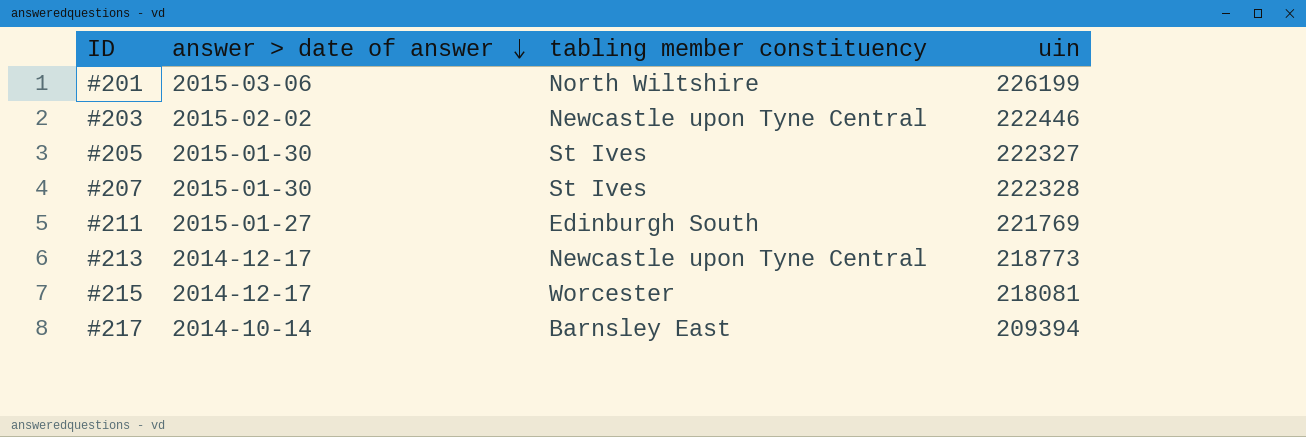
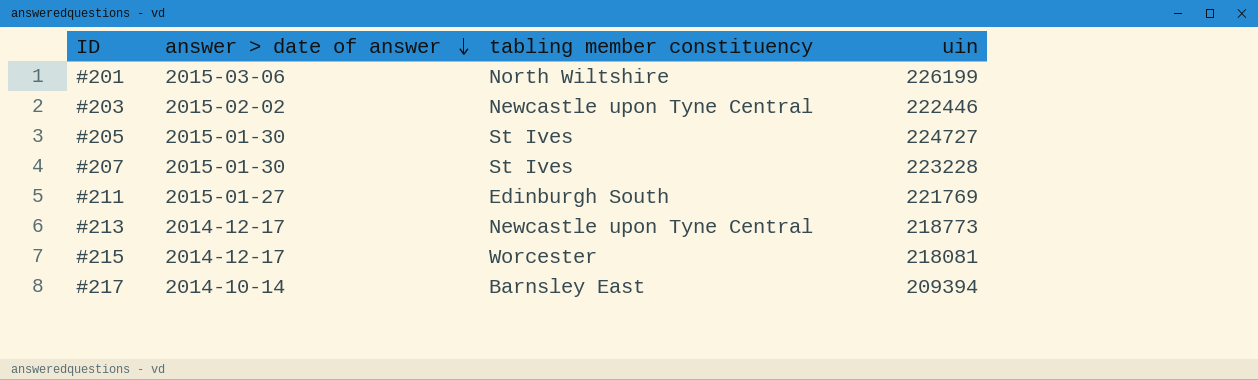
#205 | uin: 222327 -> 224727
#207 | uin: 222328 -> 223228

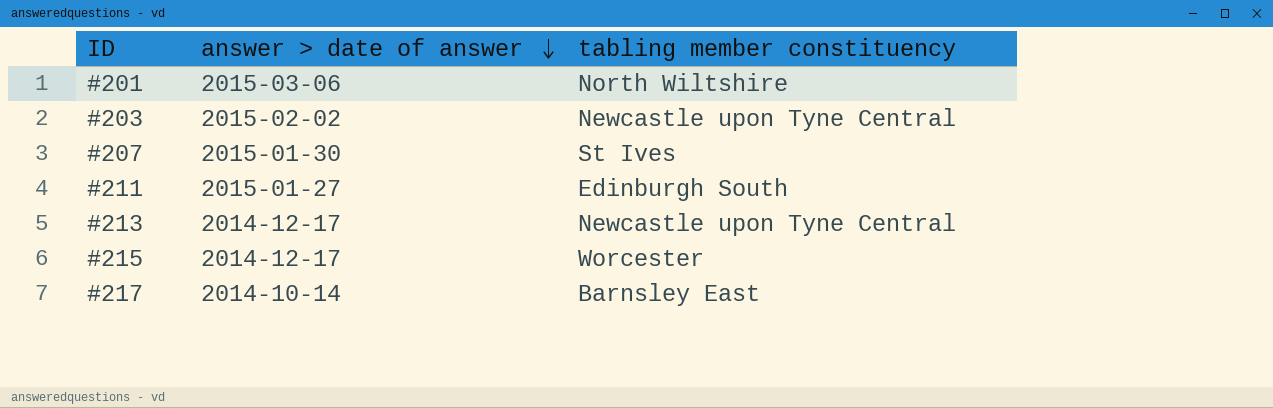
column uin | position: 4 -> none
row #205: 2015-01-30 | St Ives | 224727 -> none

